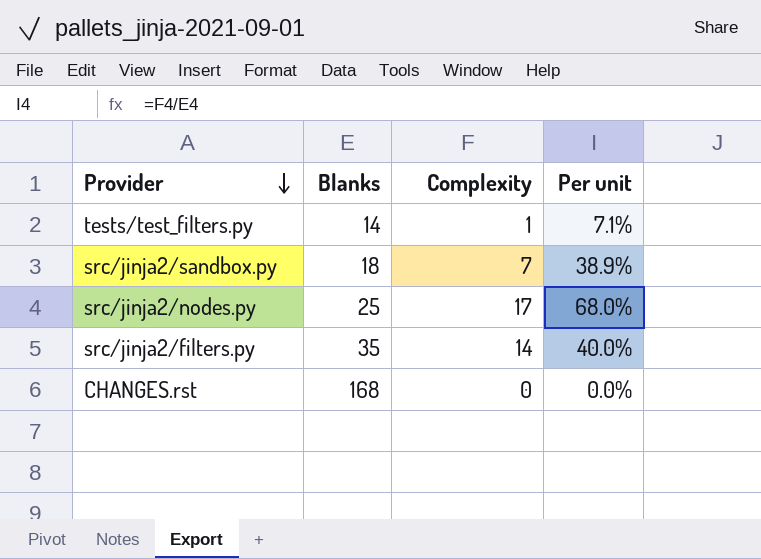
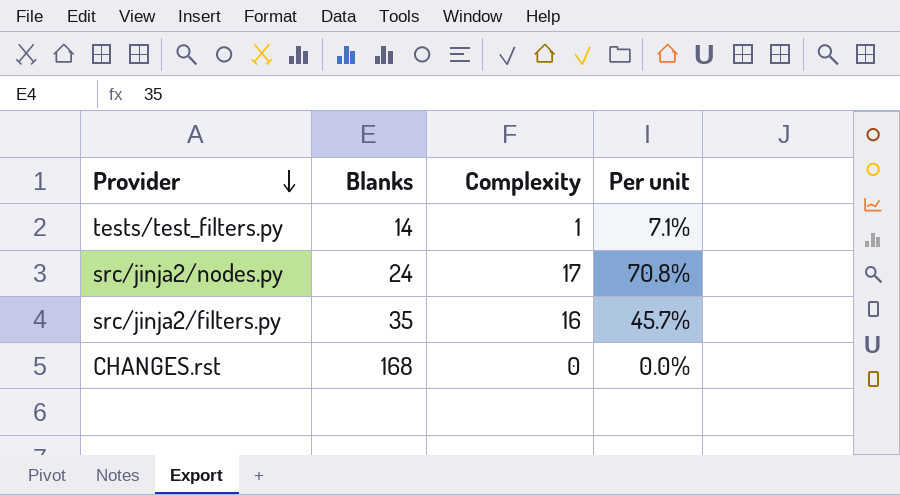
row src/jinja2/sandbox.py: 18 | 7 | 38.9% -> none
src/jinja2/nodes.py | Blanks: 25 -> 24
src/jinja2/nodes.py | Per unit: 68.0% -> 70.8%
src/jinja2/filters.py | Complexity: 14 -> 16
src/jinja2/filters.py | Per unit: 40.0% -> 45.7%

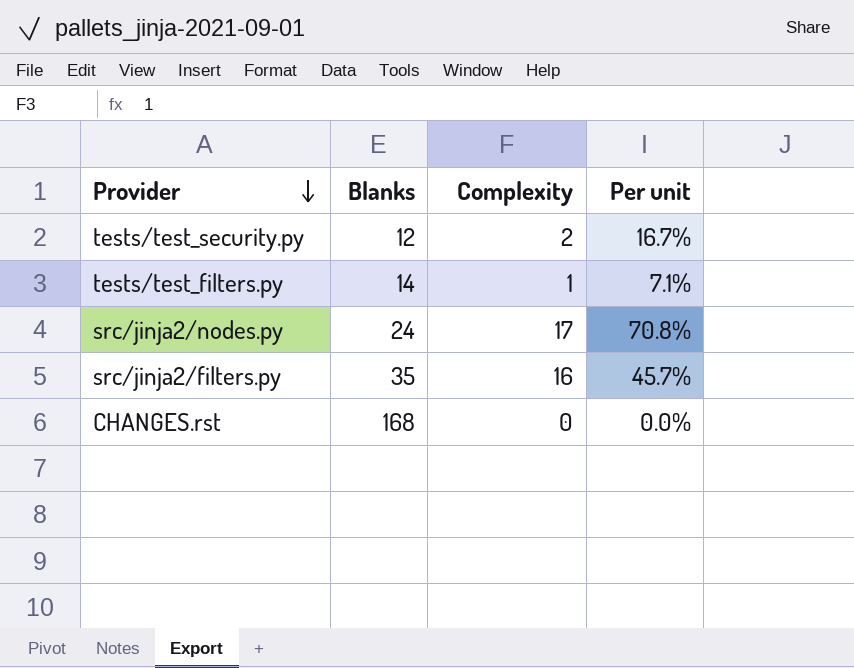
row tests/test_security.py: none -> 12 | 2 | 16.7%

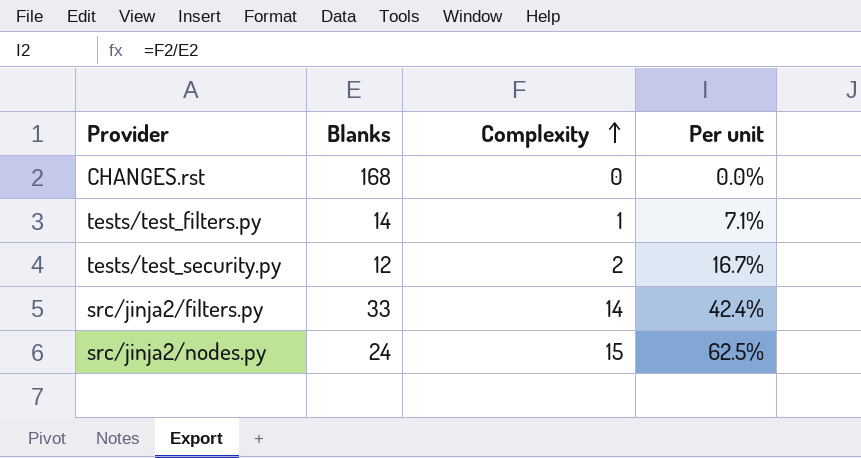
row order: Provider descending -> Complexity ascending
src/jinja2/filters.py | Blanks: 35 -> 33
src/jinja2/filters.py | Complexity: 16 -> 14
src/jinja2/filters.py | Per unit: 45.7% -> 42.4%
src/jinja2/nodes.py | Complexity: 17 -> 15
src/jinja2/nodes.py | Per unit: 70.8% -> 62.5%

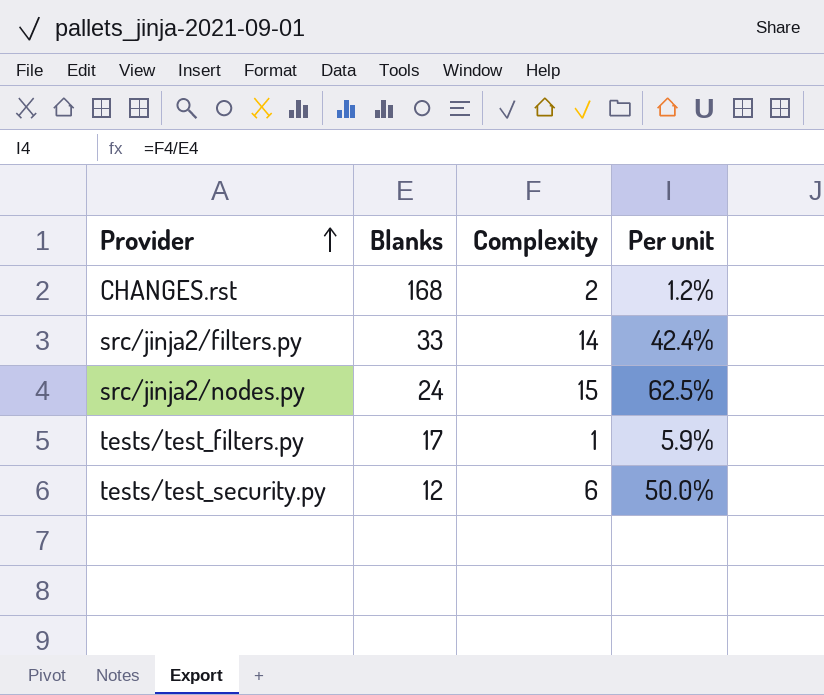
row order: Complexity ascending -> Provider ascending
CHANGES.rst | Complexity: 0 -> 2
CHANGES.rst | Per unit: 0.0% -> 1.2%
tests/test_filters.py | Blanks: 14 -> 17
tests/test_filters.py | Per unit: 7.1% -> 5.9%
tests/test_security.py | Complexity: 2 -> 6
tests/test_security.py | Per unit: 16.7% -> 50.0%

